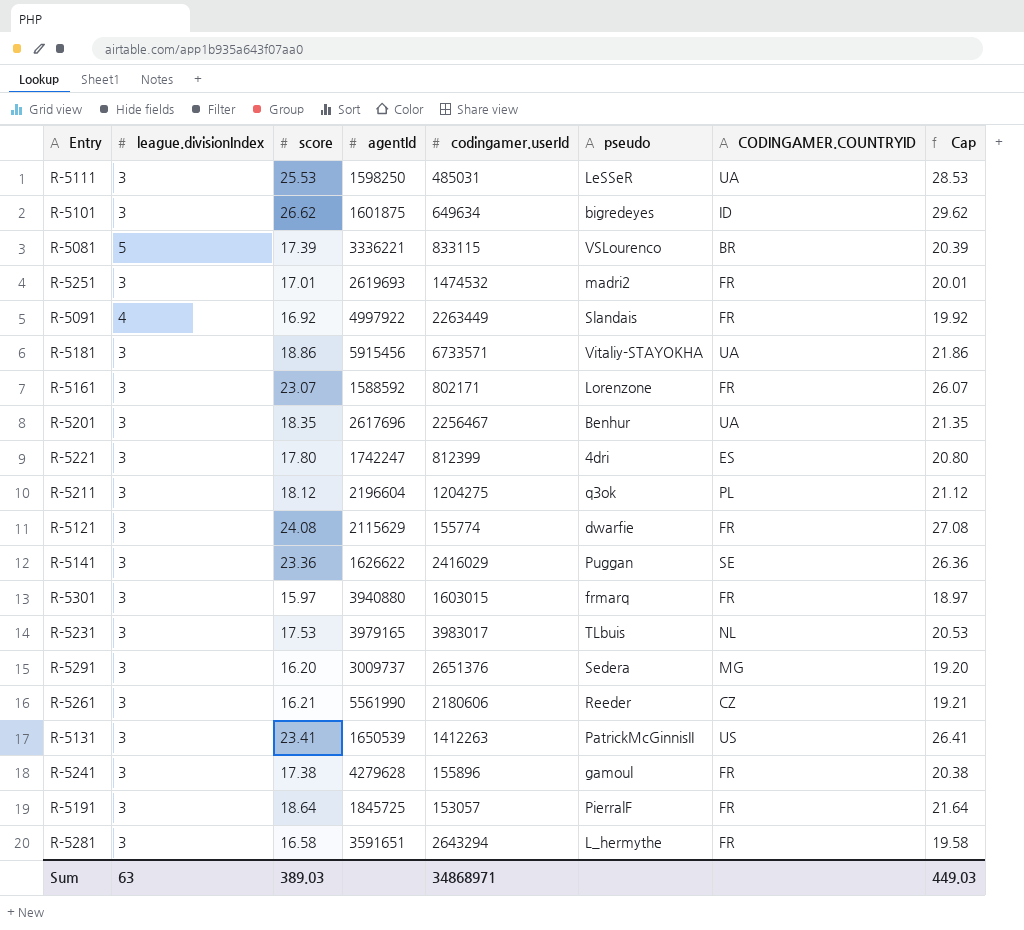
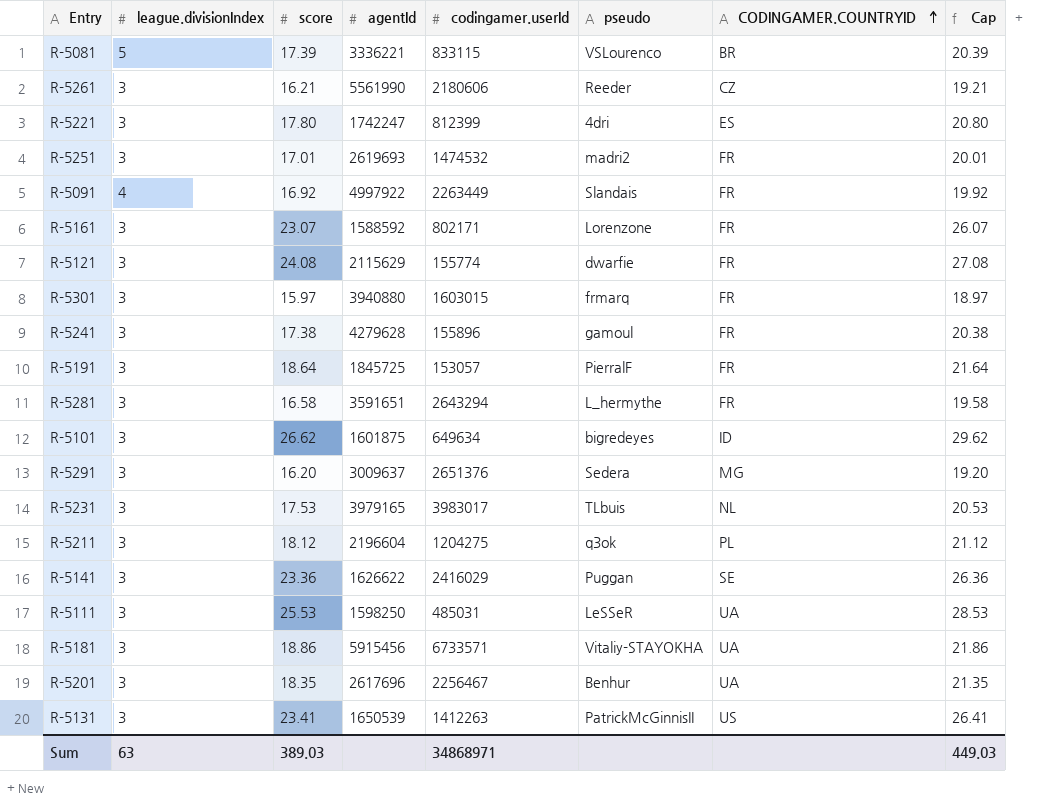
row order: none -> CODINGAMER.COUNTRYID ascending
R-5291 | agentId: 3009737 -> 3009637

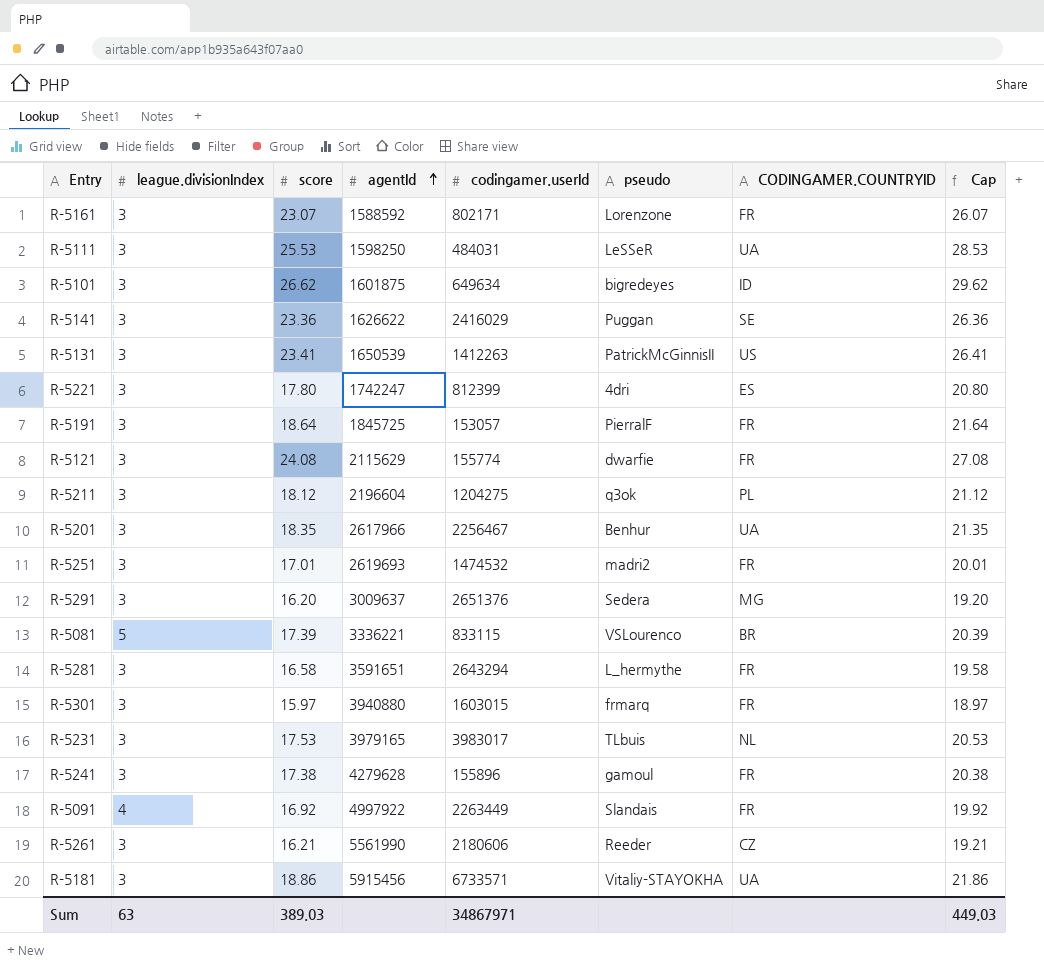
row order: CODINGAMER.COUNTRYID ascending -> agentId ascending
R-5111 | codingamer.userId: 485031 -> 484031
R-5201 | agentId: 2617696 -> 2617966
Sum | codingamer.userId: 34868971 -> 34867971

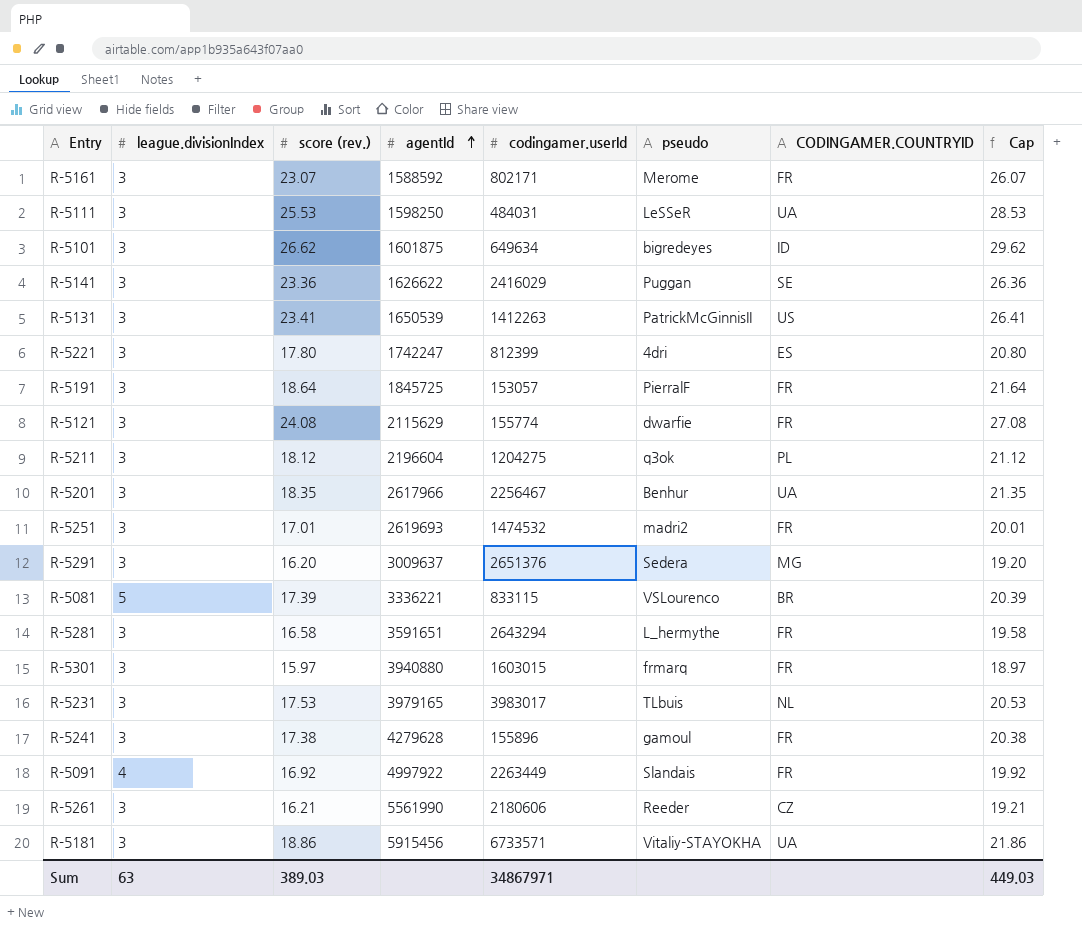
column name: score -> score (rev.)
R-5161 | pseudo: Lorenzone -> Merome

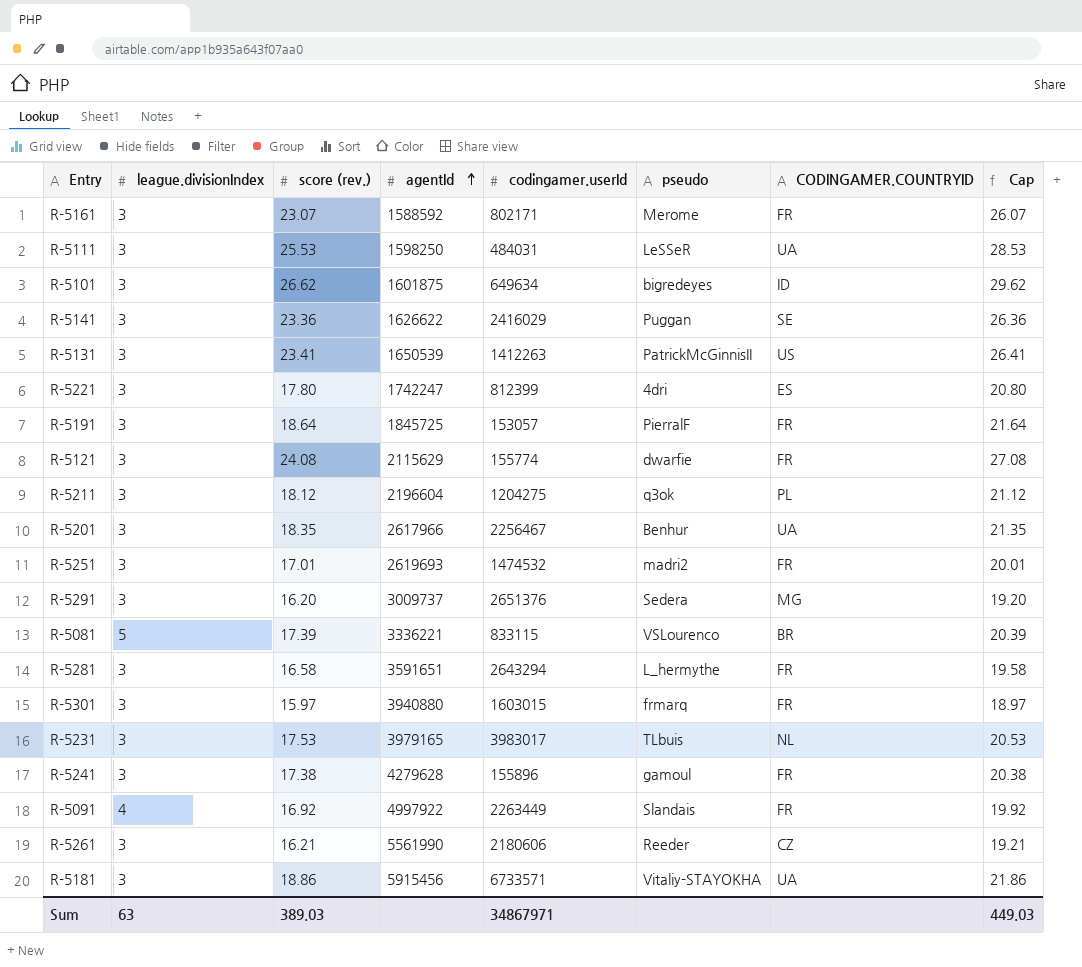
R-5291 | agentId: 3009637 -> 3009737

